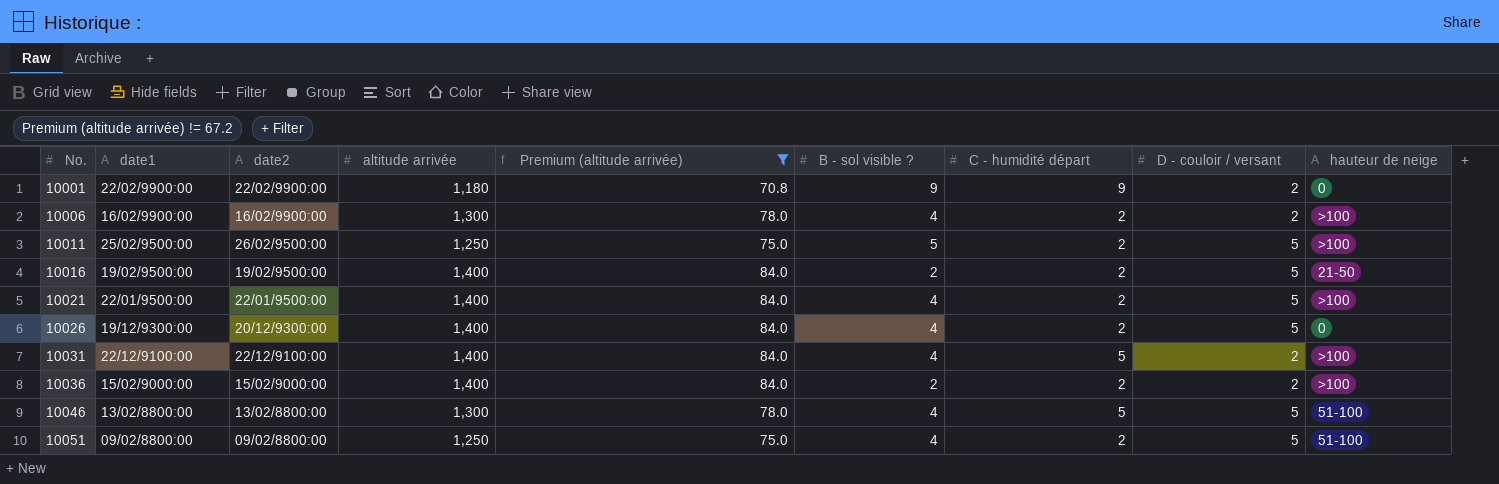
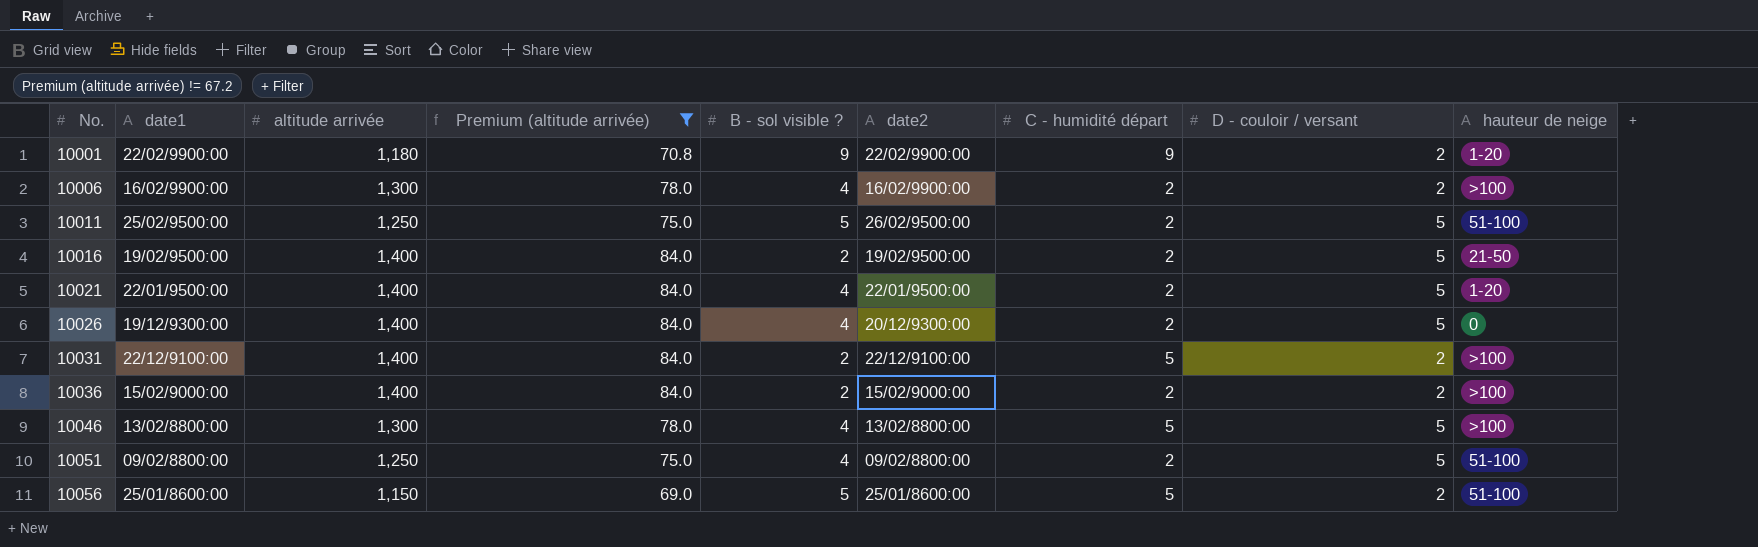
column date2 | position: 3 -> 6
10001 | hauteur de neige: 0 -> 1-20
10011 | hauteur de neige: >100 -> 51-100
10021 | hauteur de neige: >100 -> 1-20
10031 | B - sol visible ?: 4 -> 2
10046 | hauteur de neige: 51-100 -> >100
row 10056: none -> 25/01/8600:00 | 1,150 | 69.0 | 5 | 25/01/8600:00 | 5 | 2 | 51-100

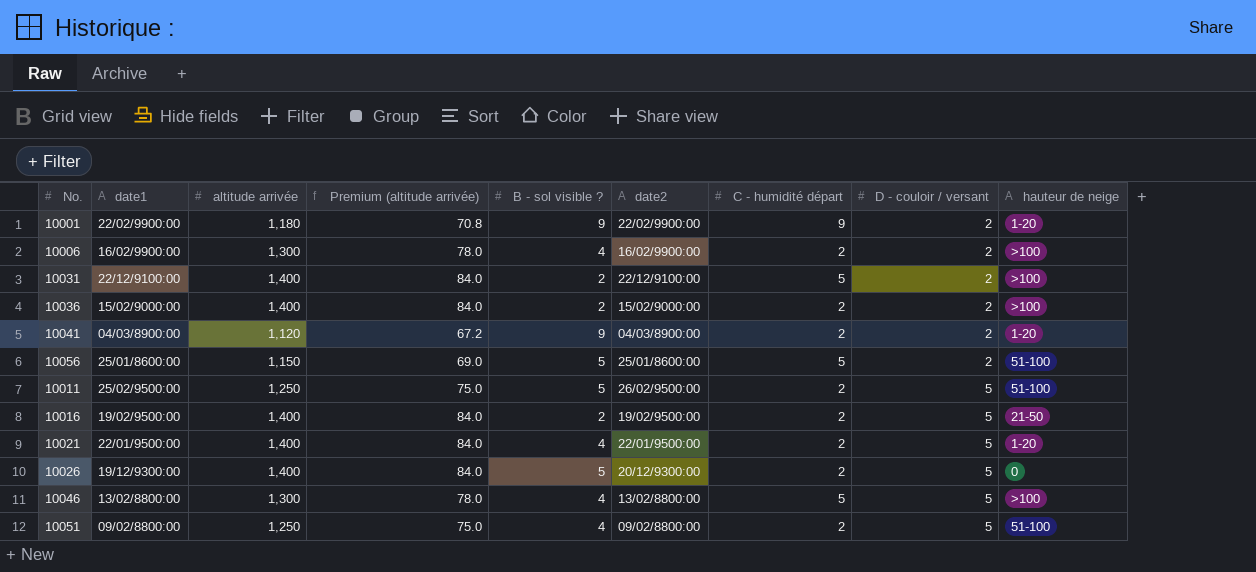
filter: Premium (altitude arrivée) != 67.2 -> none
row order: No. ascending -> D - couloir / versant ascending
10026 | B - sol visible ?: 4 -> 5

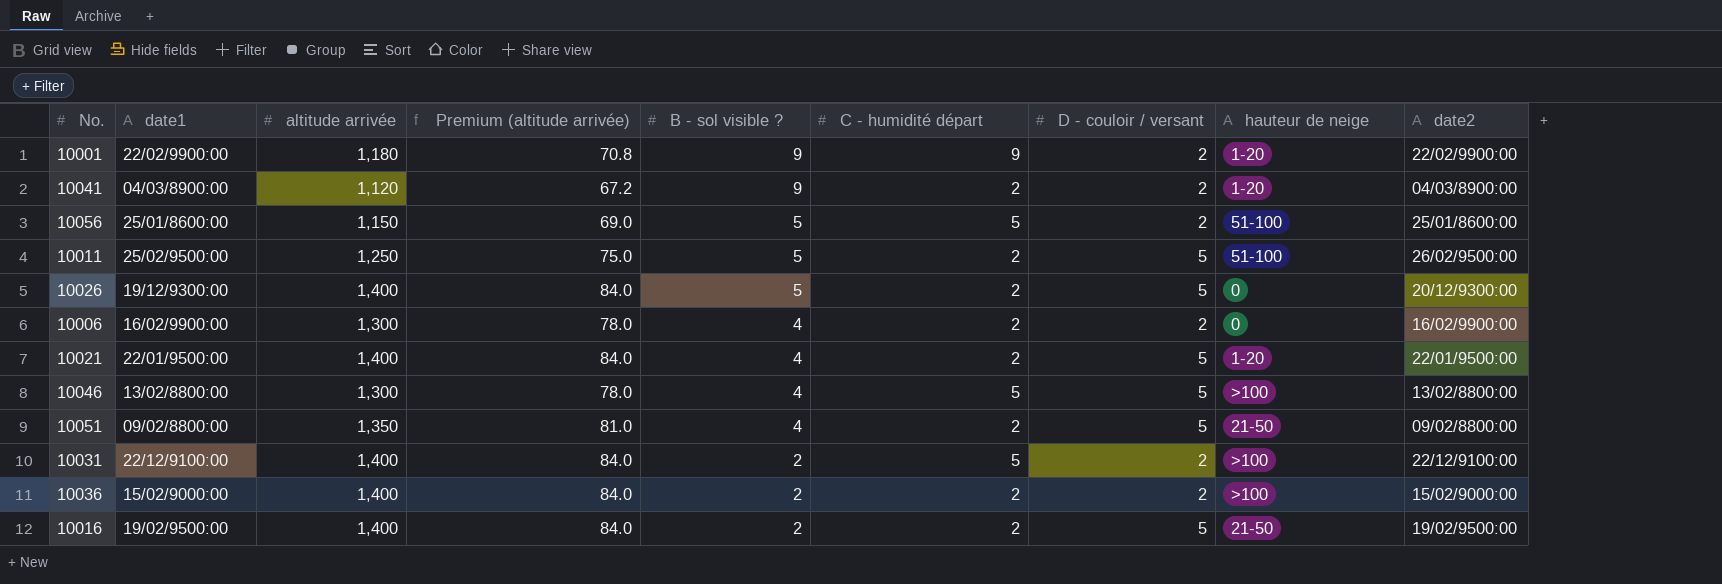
row order: D - couloir / versant ascending -> B - sol visible ? descending
column date2 | position: 6 -> 9
10006 | hauteur de neige: >100 -> 0
10051 | altitude arrivée: 1,250 -> 1,350
10051 | Premium (altitude arrivée): 75.0 -> 81.0
10051 | hauteur de neige: 51-100 -> 21-50

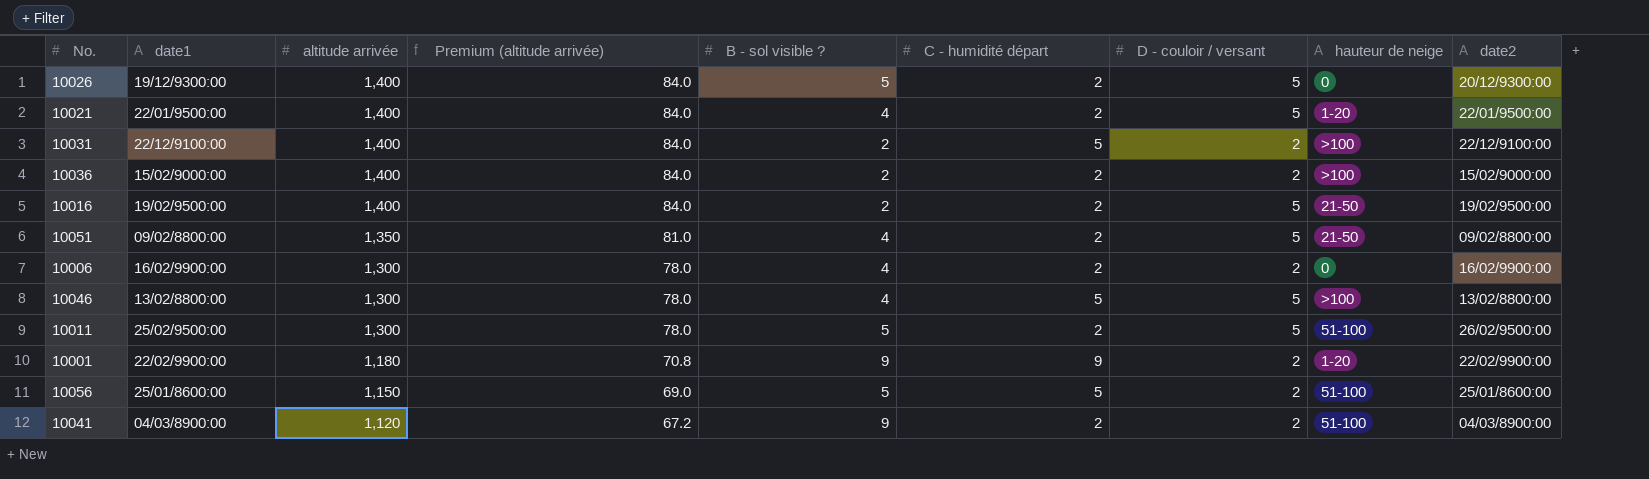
row order: B - sol visible ? descending -> altitude arrivée descending
10011 | altitude arrivée: 1,250 -> 1,300
10011 | Premium (altitude arrivée): 75.0 -> 78.0
10041 | hauteur de neige: 1-20 -> 51-100

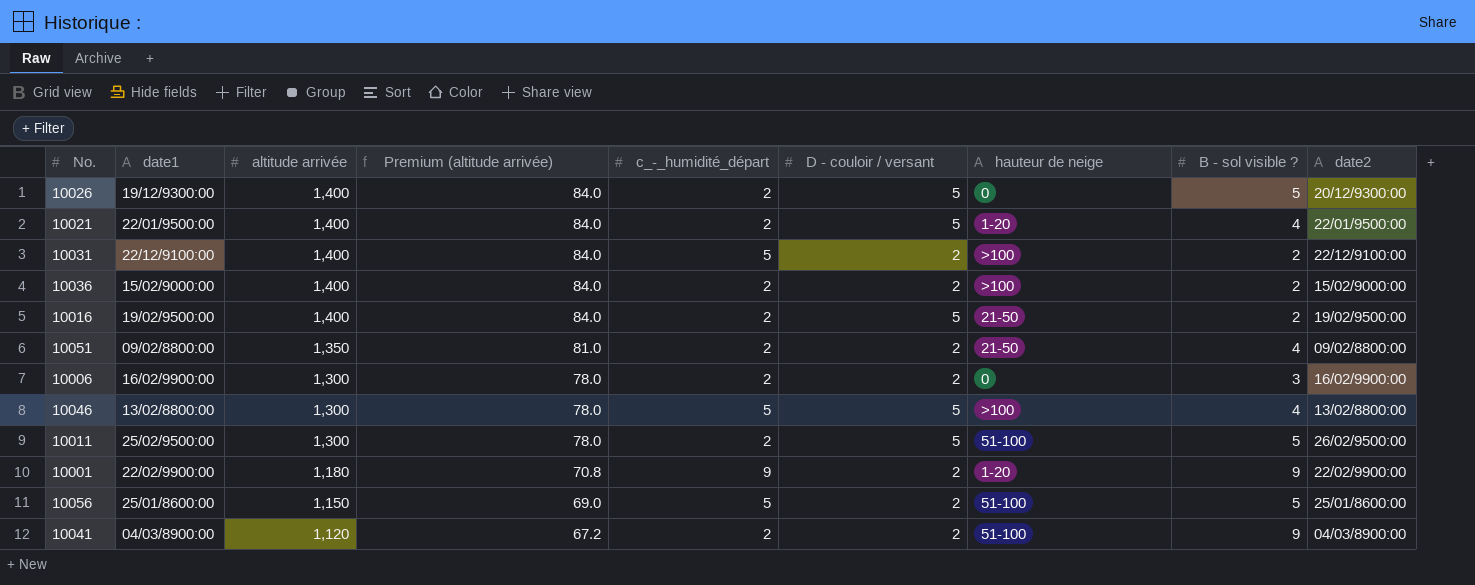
column name: C - humidité départ -> c_-_humidité_départ
column B - sol visible ? | position: 5 -> 8
10051 | D - couloir / versant: 5 -> 2
10006 | B - sol visible ?: 4 -> 3

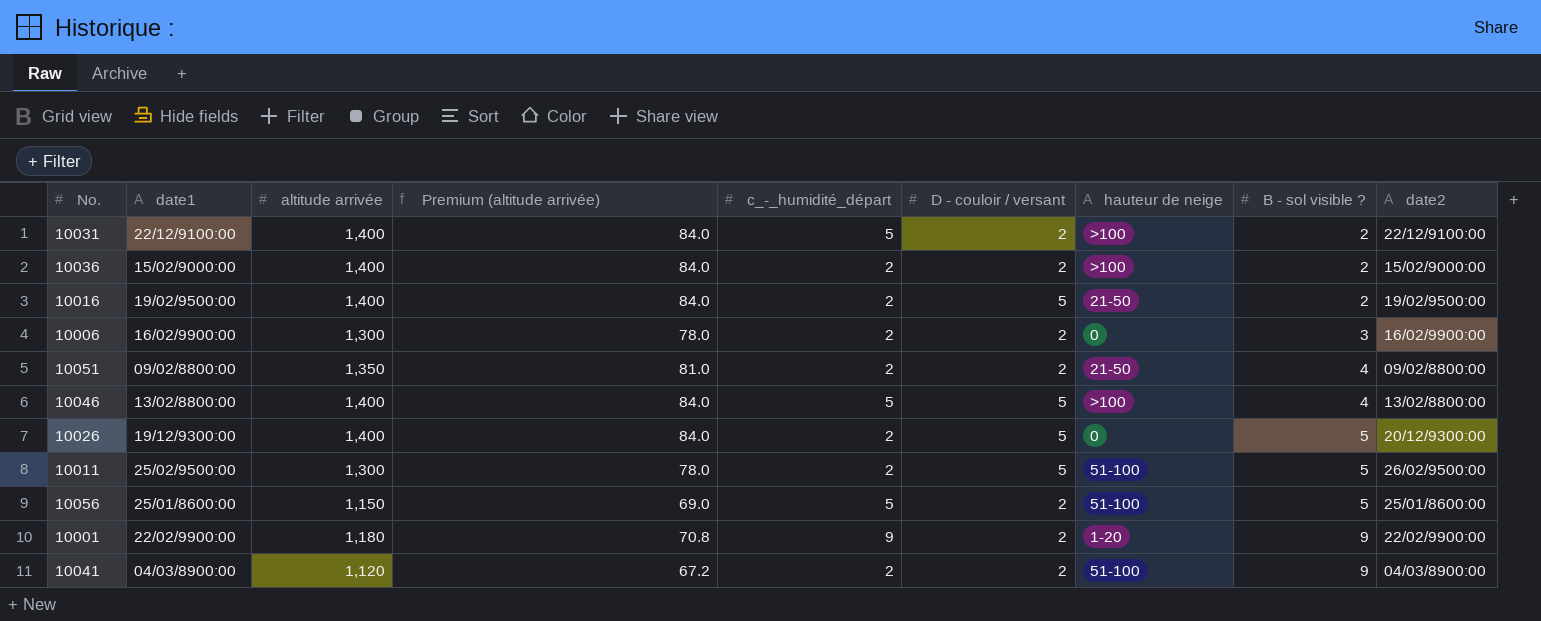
row order: altitude arrivée descending -> B - sol visible ? ascending
row 10021: 22/01/9500:00 | 1,400 | 84.0 | 2 | 5 | 1-20 | 4 | 22/01/9500:00 -> none
10046 | altitude arrivée: 1,300 -> 1,400
10046 | Premium (altitude arrivée): 78.0 -> 84.0

